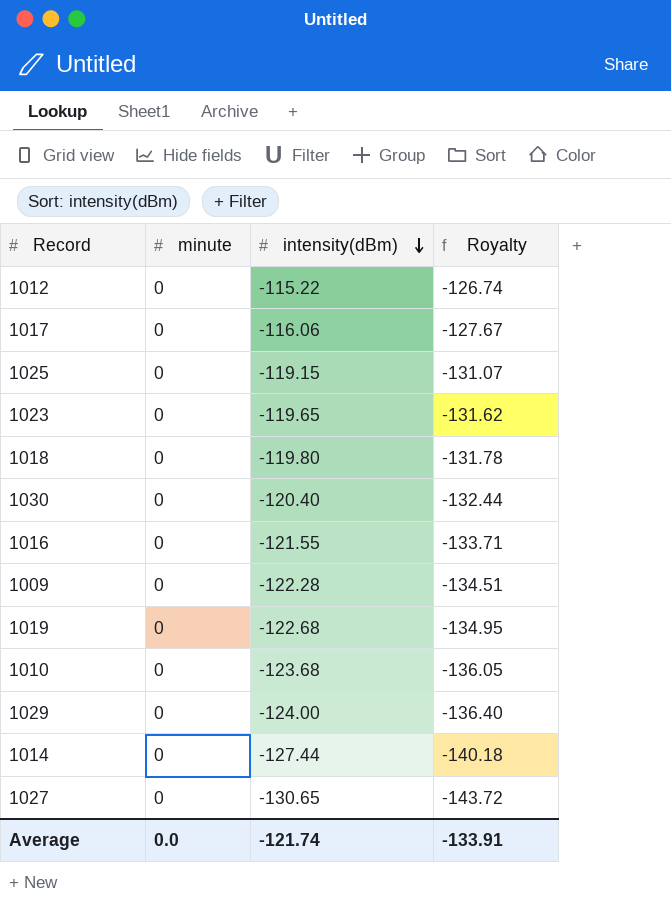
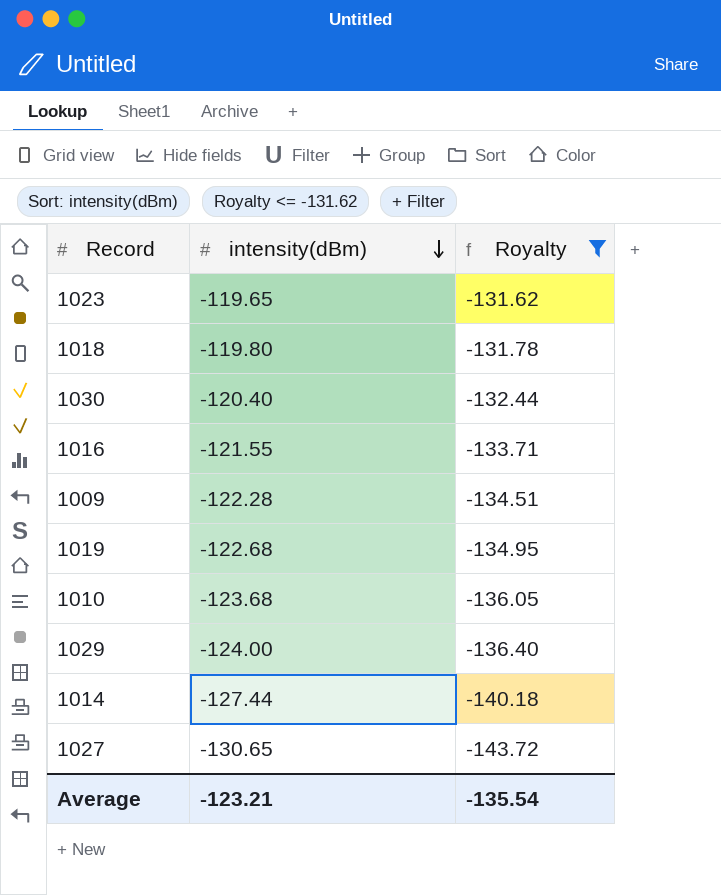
filter: none -> Royalty <= -131.62
column minute | position: 2 -> none
Average | intensity(dBm): -121.74 -> -123.21
Average | Royalty: -133.91 -> -135.54

